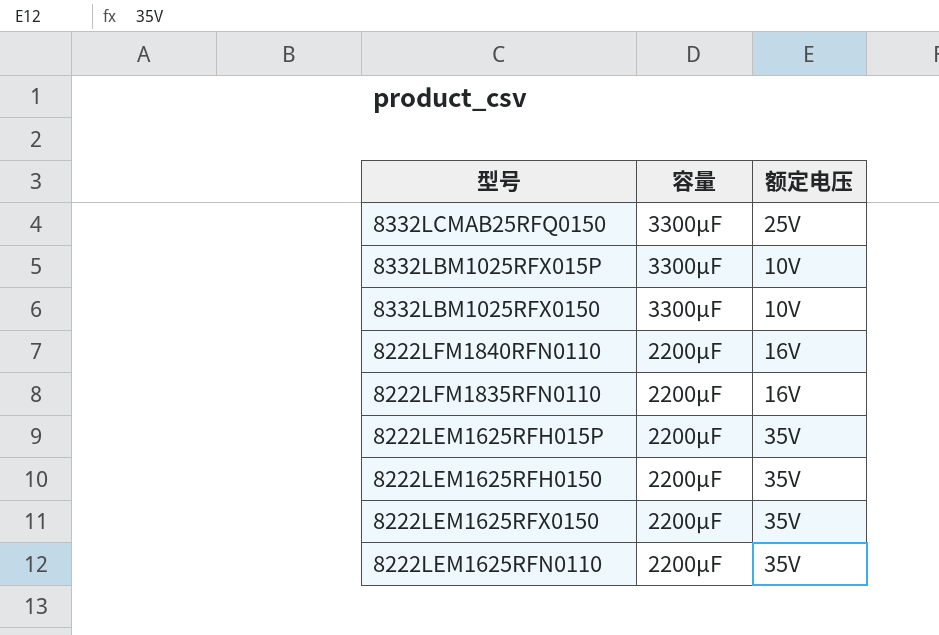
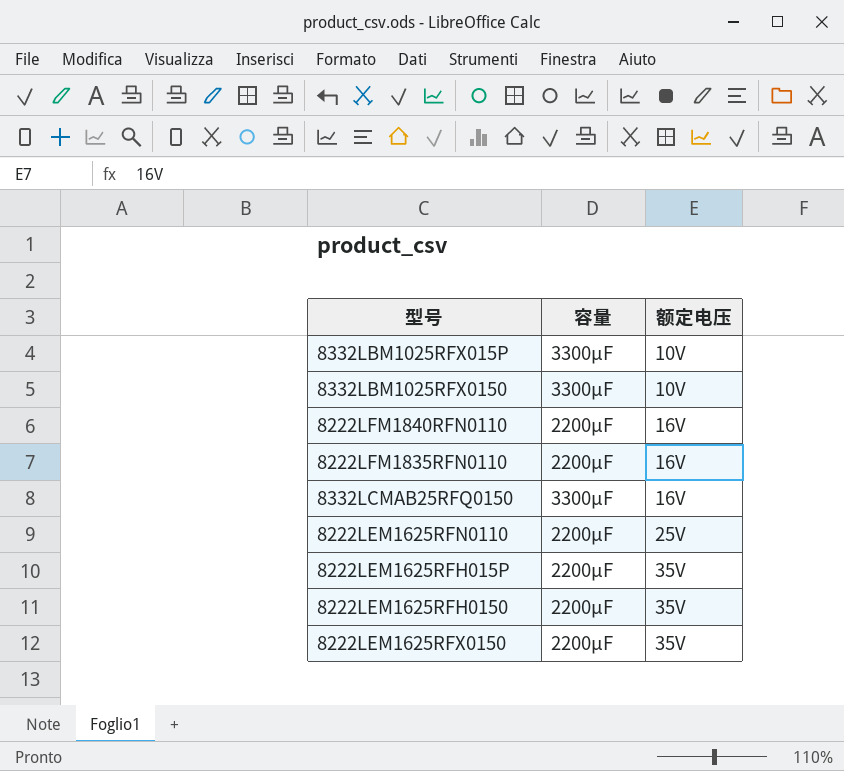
row order: 容量 descending -> 额定电压 ascending
8332LCMAB25RFQ0150 | 额定电压: 25V -> 16V
8222LEM1625RFN0110 | 额定电压: 35V -> 25V

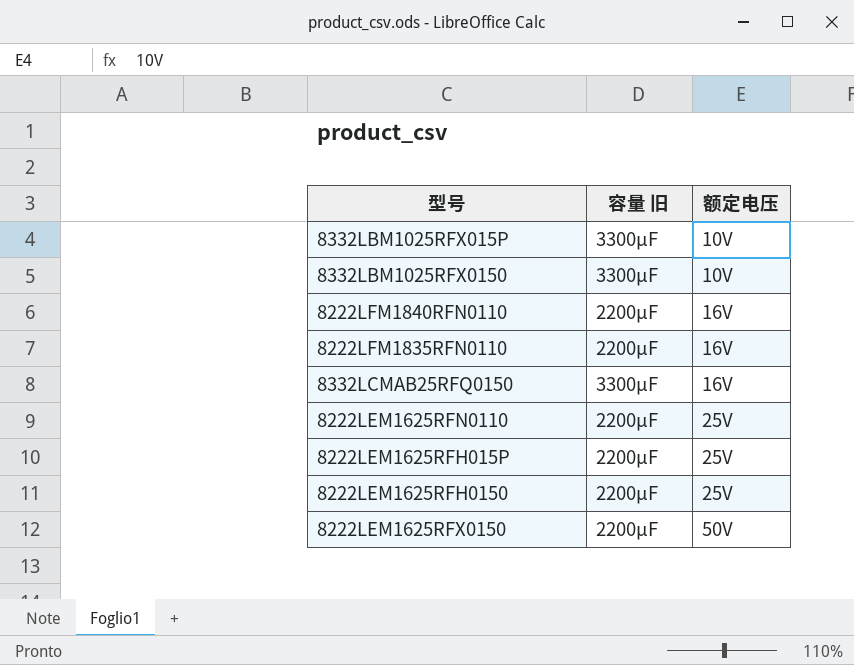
column name: 容量 -> 容量 旧
8222LEM1625RFH015P | 额定电压: 35V -> 25V
8222LEM1625RFH0150 | 额定电压: 35V -> 25V
8222LEM1625RFX0150 | 额定电压: 35V -> 50V

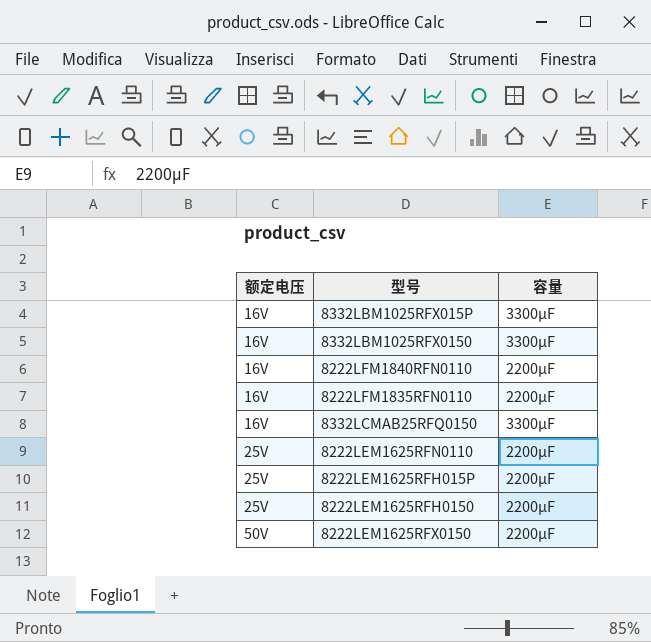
column 额定电压 | position: 3 -> 1
column name: 容量 旧 -> 容量
8332LBM1025RFX015P | 额定电压: 10V -> 16V
8332LBM1025RFX0150 | 额定电压: 10V -> 16V

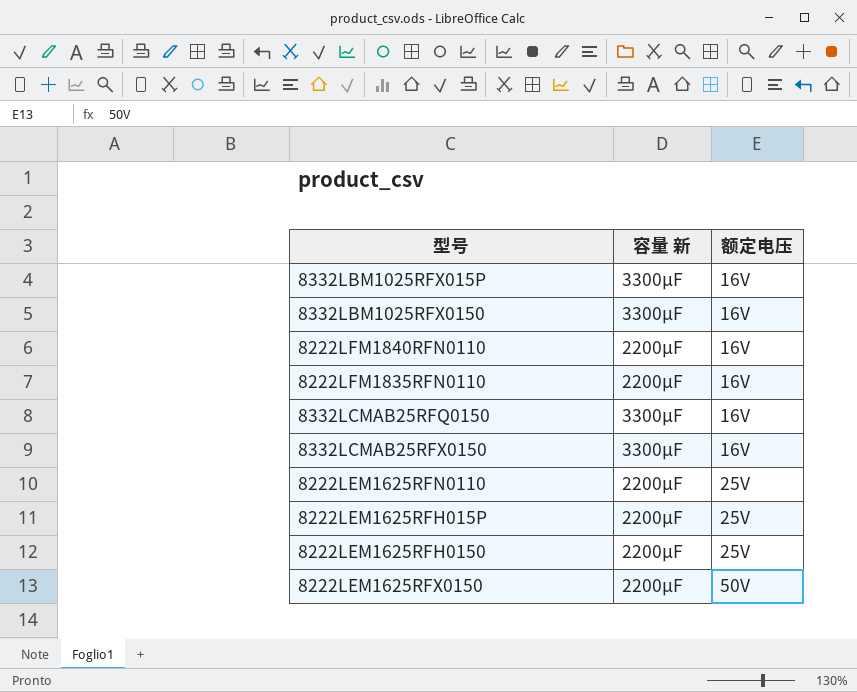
column name: 容量 -> 容量 新
column 额定电压 | position: 1 -> 3
row 8332LCMAB25RFX0150: none -> 3300μF | 16V

